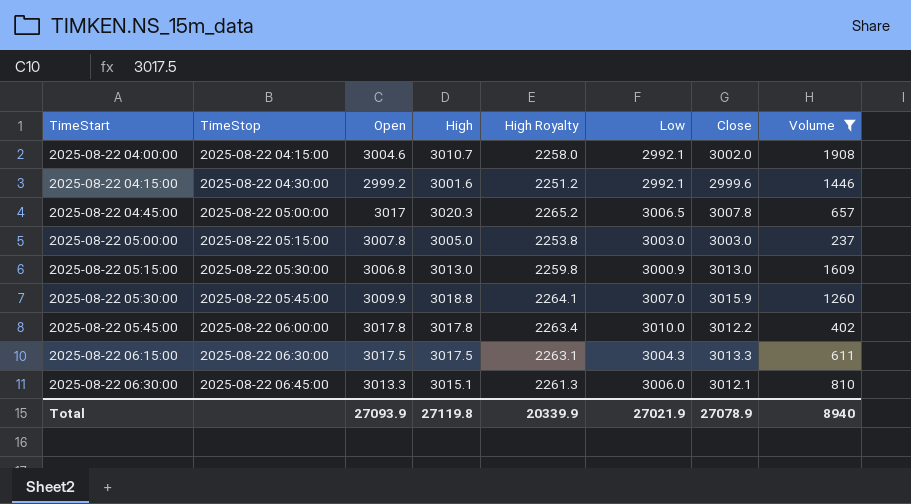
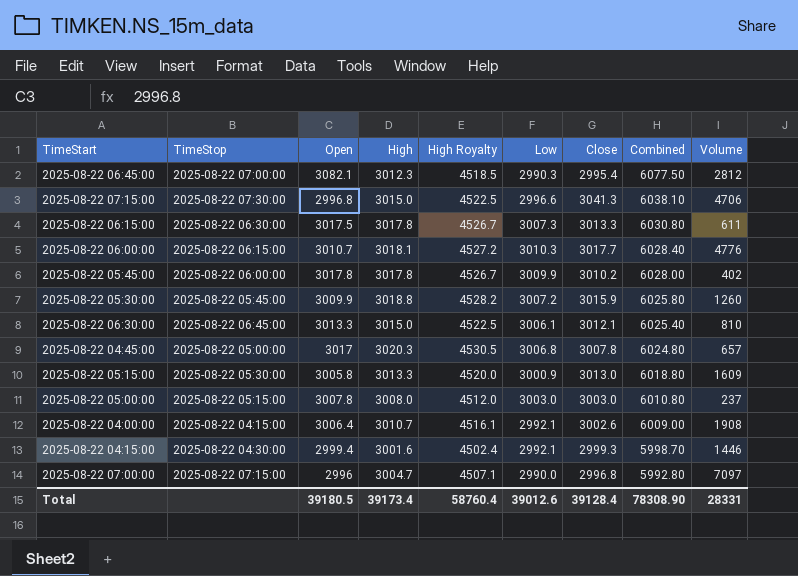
filter: Volume <= 1908 -> none
row order: TimeStart ascending -> Combined descending
column High Royalty | formula: [High] * 0.75 -> [High] * 1.5
column Combined | formula: none -> [Open] + [Close]
2025-08-22 06:15:00 | High: 3017.5 -> 3017.8
2025-08-22 06:15:00 | Low: 3004.3 -> 3007.3
2025-08-22 05:45:00 | Low: 3010.0 -> 3009.9
2025-08-22 05:45:00 | Close: 3012.2 -> 3010.2
2025-08-22 05:30:00 | Low: 3007.0 -> 3007.2
2025-08-22 06:30:00 | High: 3015.1 -> 3015.0
2025-08-22 06:30:00 | Low: 3006.0 -> 3006.1
2025-08-22 04:45:00 | Low: 3006.5 -> 3006.8
2025-08-22 05:15:00 | Open: 3006.8 -> 3005.8
2025-08-22 05:15:00 | High: 3013.0 -> 3013.3
2025-08-22 05:00:00 | High: 3005.0 -> 3008.0
2025-08-22 04:00:00 | Open: 3004.6 -> 3006.4
2025-08-22 04:00:00 | Close: 3002.0 -> 3002.6
2025-08-22 04:15:00 | Open: 2999.2 -> 2999.4
2025-08-22 04:15:00 | Close: 2999.6 -> 2999.3
Total | Open: 27093.9 -> 39180.5
Total | High: 27119.8 -> 39173.4
Total | High Royalty: 20339.9 -> 58760.4
Total | Low: 27021.9 -> 39012.6
Total | Close: 27078.9 -> 39128.4
Total | Volume: 8940 -> 28331

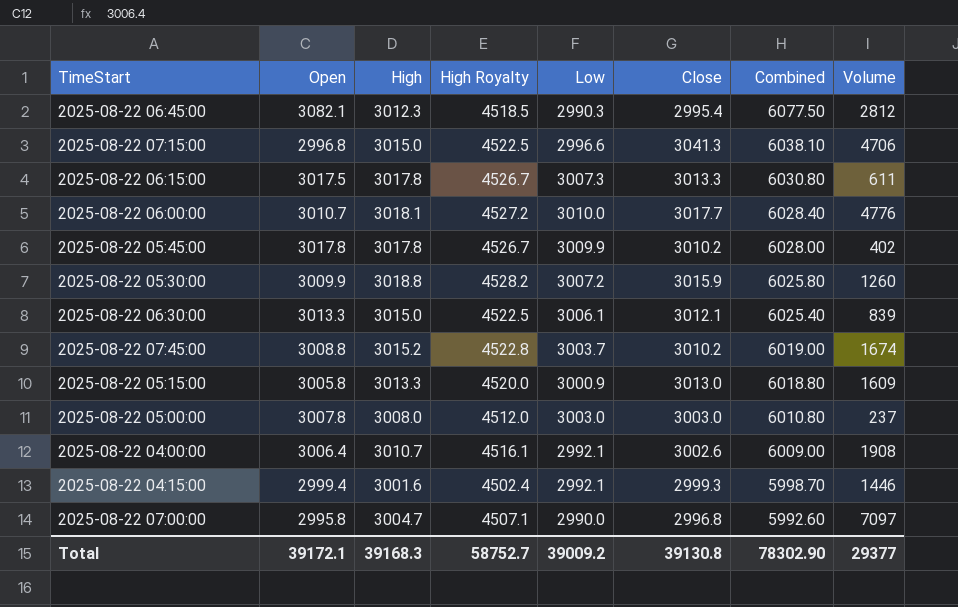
column TimeStop | position: 2 -> none
row 2025-08-22 04:45:00: 2025-08-22 05:00:00 | 3017 | 3020.3 | 4530.5 | 3006.8 | 3007.8 | 6024.80 | 657 -> none
2025-08-22 06:00:00 | Low: 3010.3 -> 3010.0
2025-08-22 06:30:00 | Volume: 810 -> 839
row 2025-08-22 07:45:00: none -> 3008.8 | 3015.2 | 4522.8 | 3003.7 | 3010.2 | 6019.00 | 1674
2025-08-22 07:00:00 | Open: 2996 -> 2995.8
2025-08-22 07:00:00 | Combined: 5992.80 -> 5992.60
Total | Open: 39180.5 -> 39172.1
Total | High: 39173.4 -> 39168.3
Total | High Royalty: 58760.4 -> 58752.7
Total | Low: 39012.6 -> 39009.2
Total | Close: 39128.4 -> 39130.8
Total | Combined: 78308.90 -> 78302.90
Total | Volume: 28331 -> 29377

